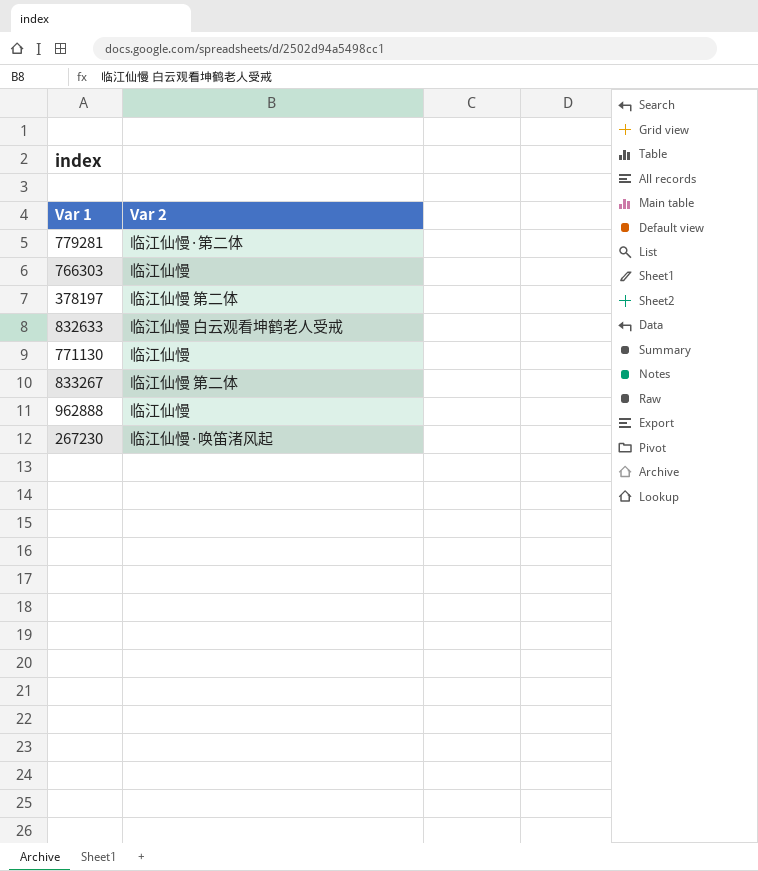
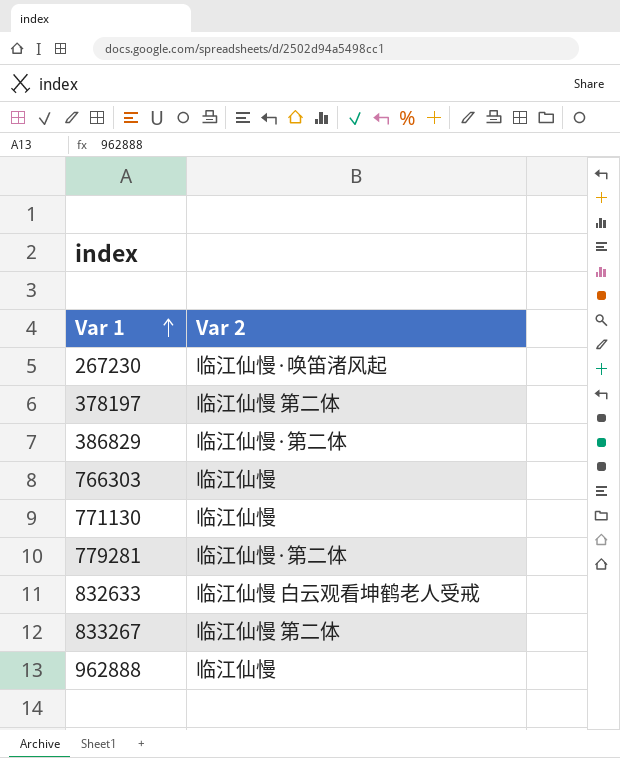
row order: none -> Var 1 ascending
row 386829: none -> 临江仙慢·第二体

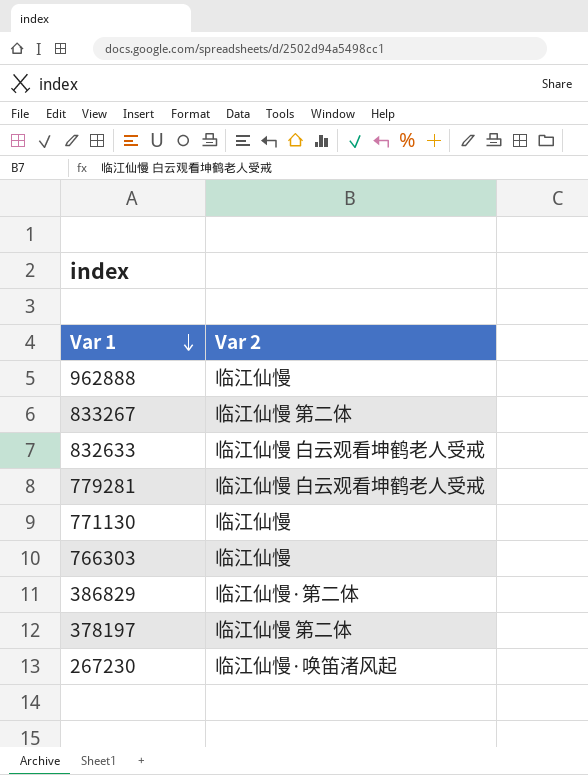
row order: Var 1 ascending -> Var 1 descending
779281 | Var 2: 临江仙慢·第二体 -> 临江仙慢 白云观看坤鹤老人受戒

